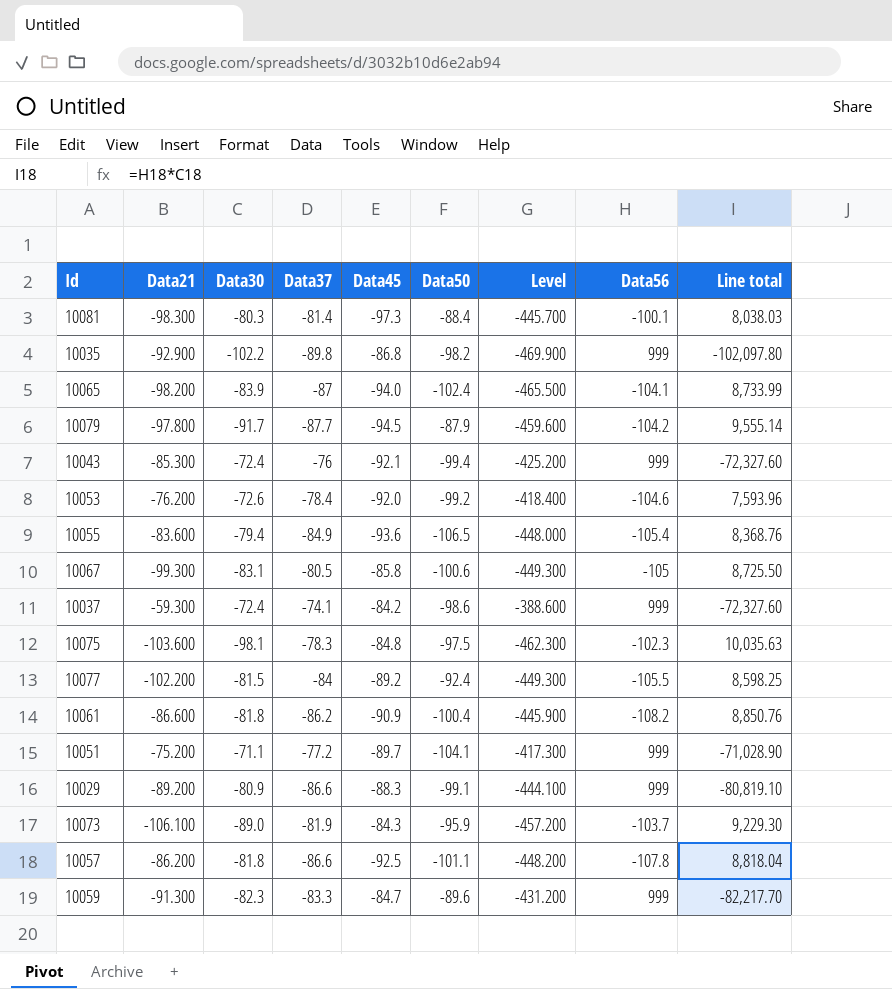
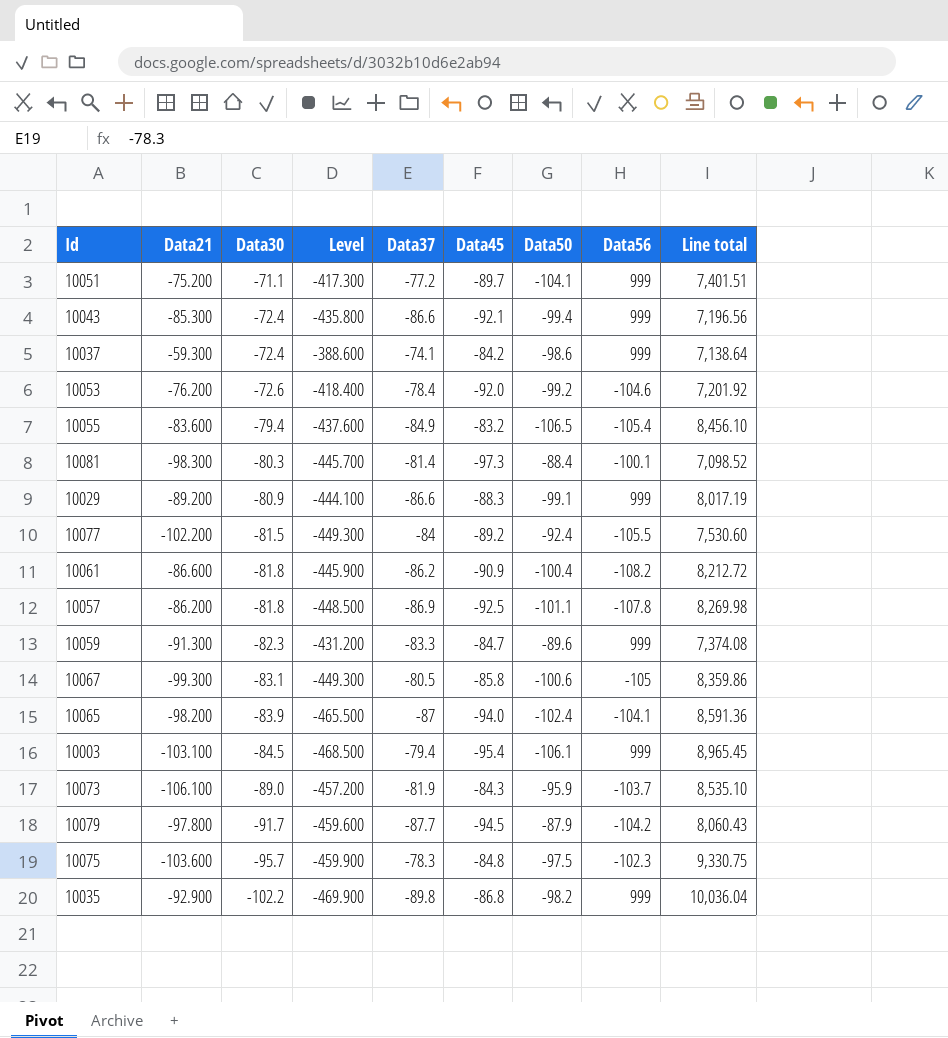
row order: none -> Data30 descending
column Level | position: 7 -> 4
column Line total | formula: [Data30] * [Data56] -> [Data30] * [Data50]
10043 | Level: -425.200 -> -435.800
10043 | Data37: -76 -> -86.6
10055 | Level: -448.000 -> -437.600
10055 | Data45: -93.6 -> -83.2
10057 | Level: -448.200 -> -448.500
10057 | Data37: -86.6 -> -86.9
row 10003: none -> -103.100 | -84.5 | -468.500 | -79.4 | -95.4 | -106.1 | 999 | 8,965.45
10075 | Data30: -98.1 -> -95.7
10075 | Level: -462.300 -> -459.900

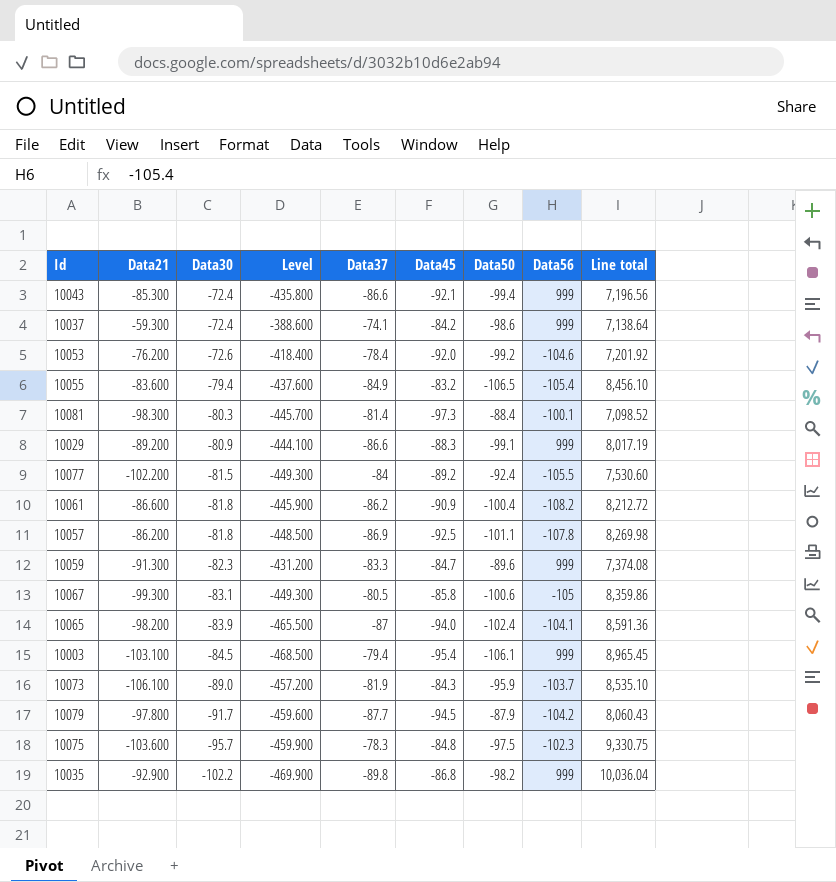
row 10051: -75.200 | -71.1 | -417.300 | -77.2 | -89.7 | -104.1 | 999 | 7,401.51 -> none

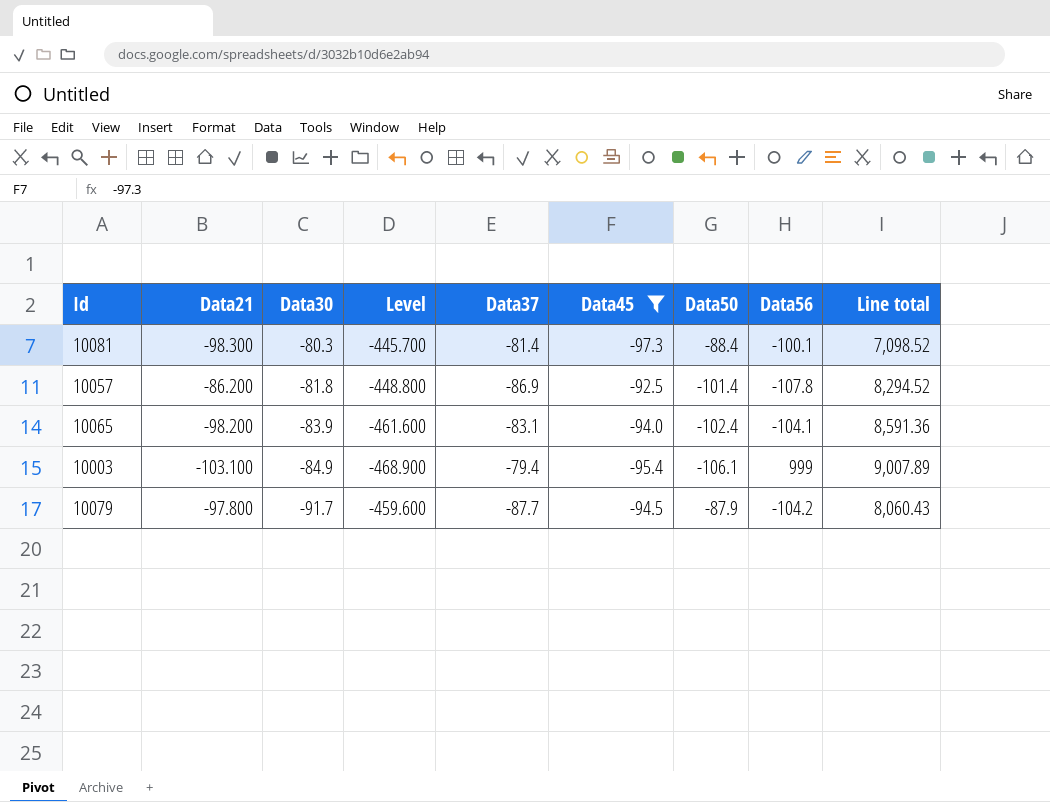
filter: none -> Data45 <= -92.5
10057 | Level: -448.500 -> -448.800
10057 | Data50: -101.1 -> -101.4
10057 | Line total: 8,269.98 -> 8,294.52
10065 | Level: -465.500 -> -461.600
10065 | Data37: -87 -> -83.1
10003 | Data30: -84.5 -> -84.9
10003 | Level: -468.500 -> -468.900
10003 | Line total: 8,965.45 -> 9,007.89

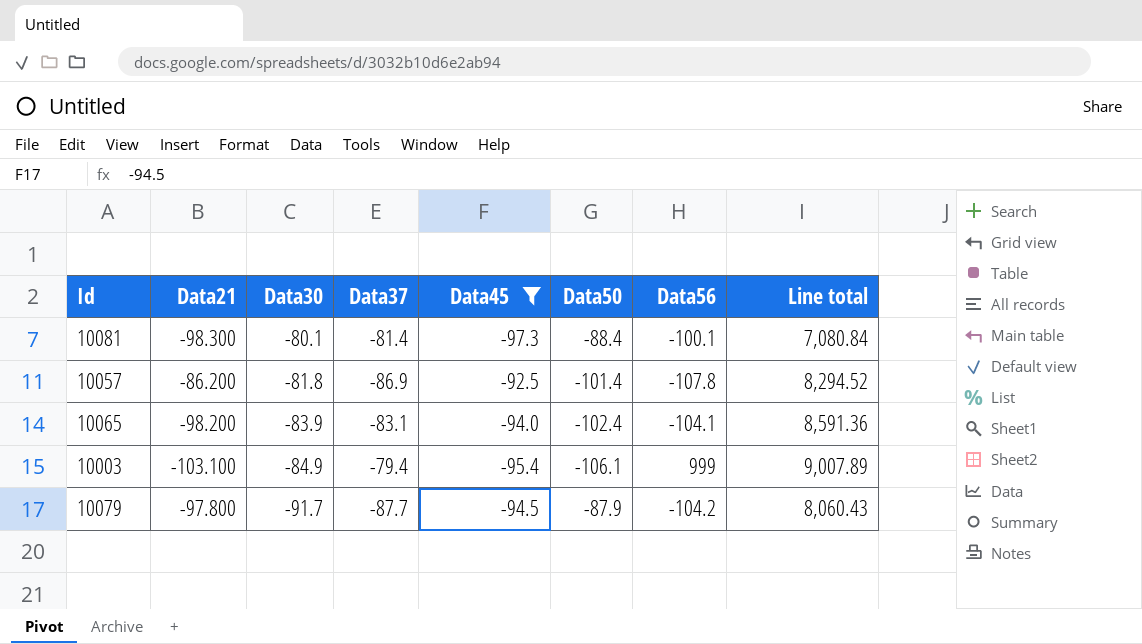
column Level | formula: [Data21] + [Data30] + [Data37] + [Data45] + [Data50] -> none
10081 | Data30: -80.3 -> -80.1
10081 | Line total: 7,098.52 -> 7,080.84

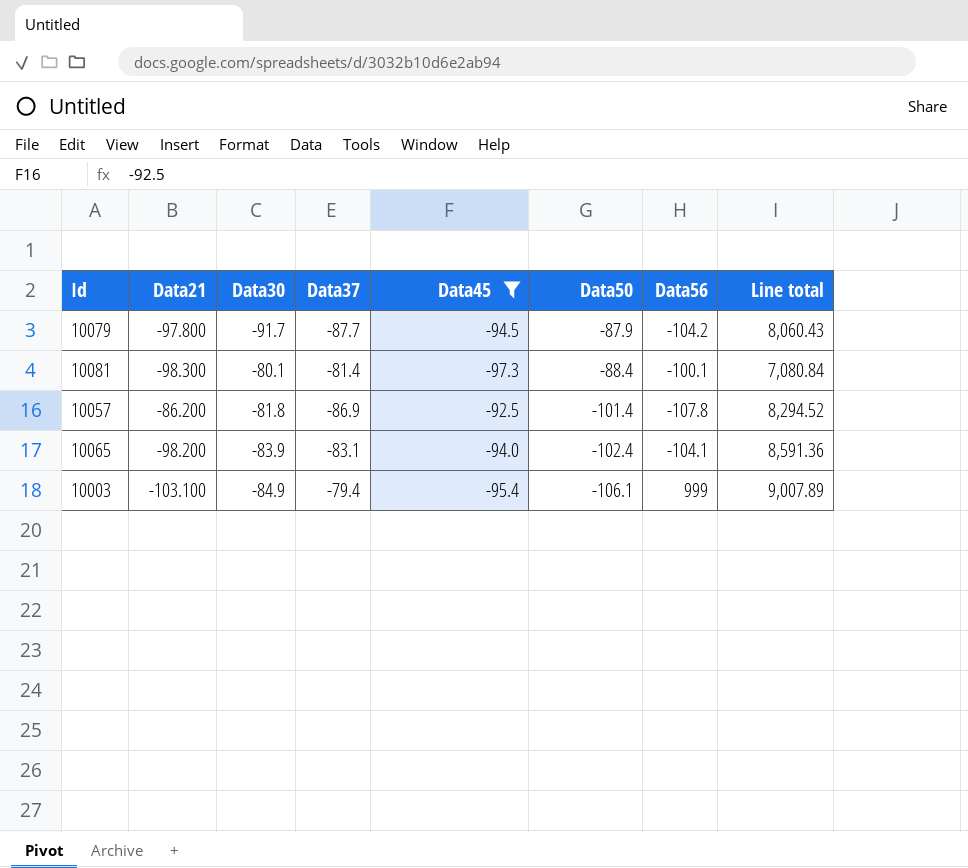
row order: Data30 descending -> Data50 descending

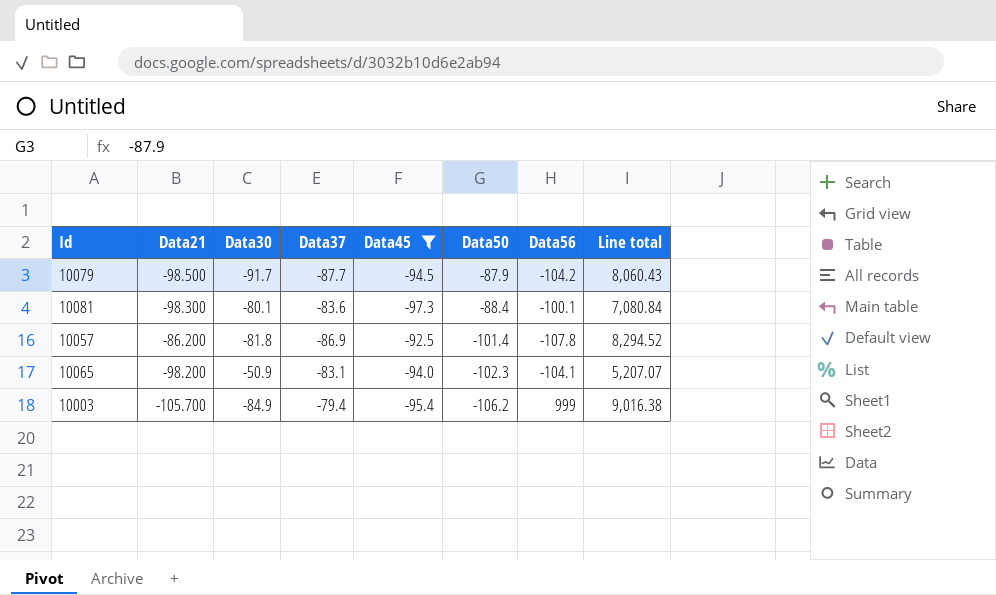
10079 | Data21: -97.800 -> -98.500
10081 | Data37: -81.4 -> -83.6
10065 | Data30: -83.9 -> -50.9
10065 | Data50: -102.4 -> -102.3
10065 | Line total: 8,591.36 -> 5,207.07
10003 | Data21: -103.100 -> -105.700
10003 | Data50: -106.1 -> -106.2
10003 | Line total: 9,007.89 -> 9,016.38

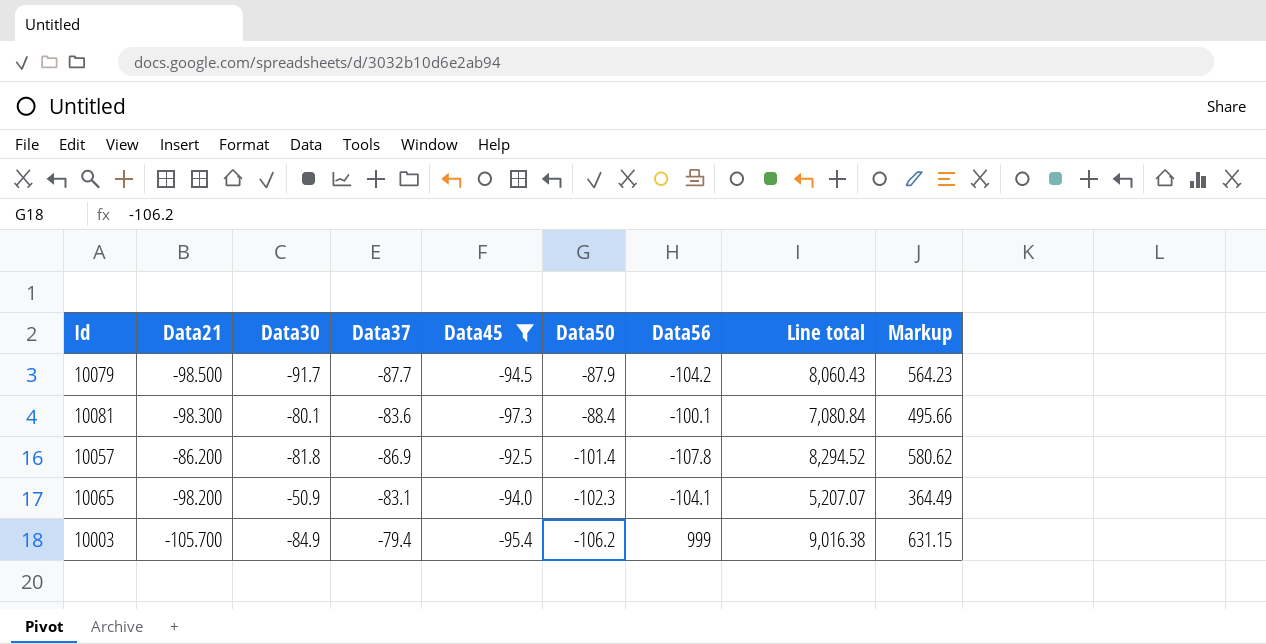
column Markup | formula: none -> [Line total] * 0.07

